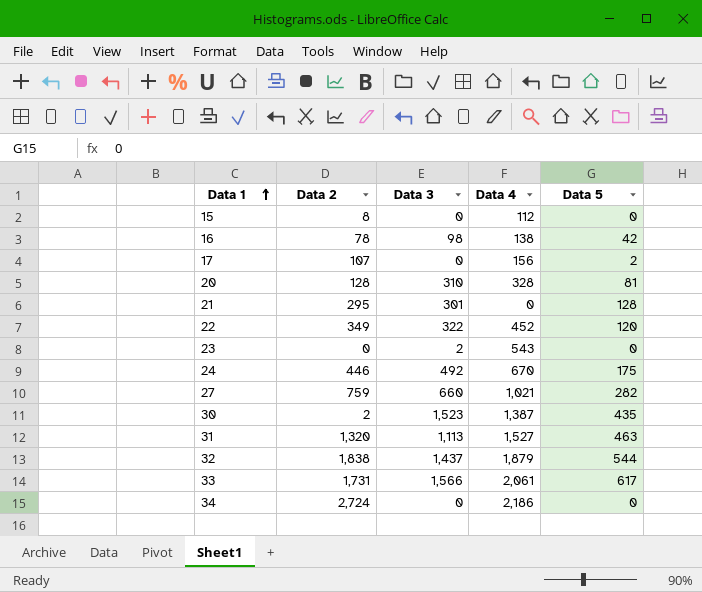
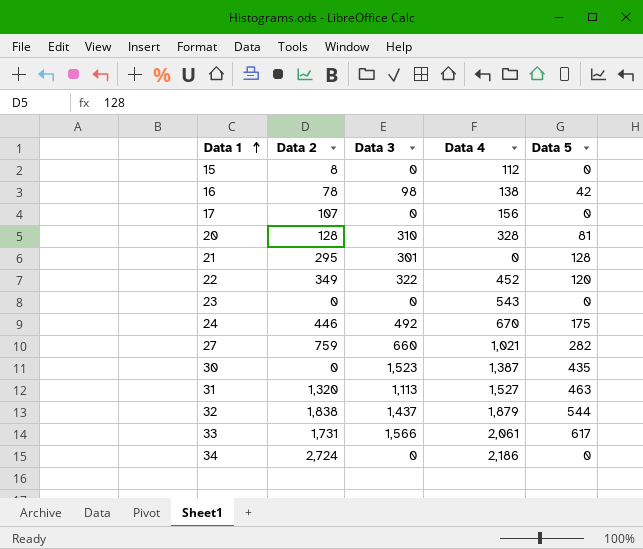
17 | Data 5: 2 -> 0
23 | Data 3: 2 -> 0
30 | Data 2: 2 -> 0

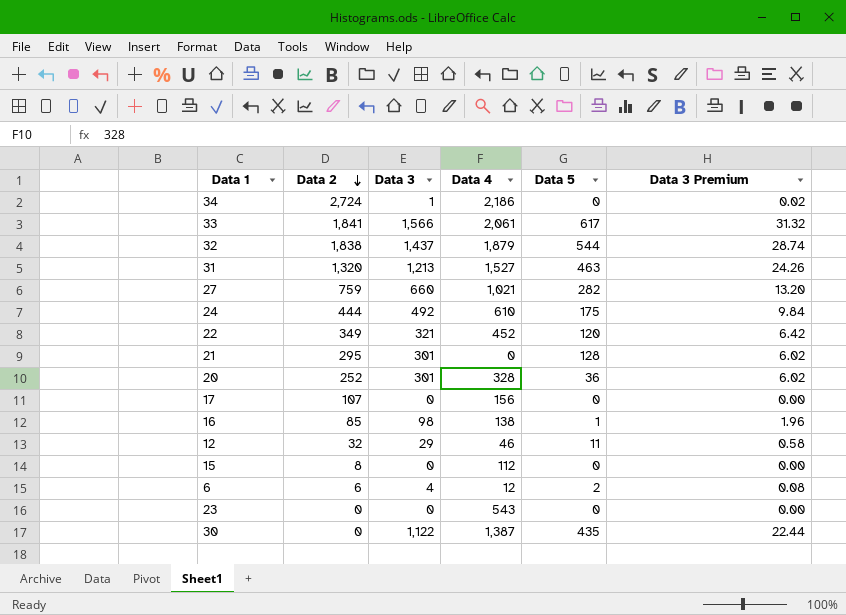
row order: Data 1 ascending -> Data 2 descending
column Data 3 Premium | formula: none -> [Data 3] * 0.02
34 | Data 3: 0 -> 1
33 | Data 2: 1,731 -> 1,841
31 | Data 3: 1,113 -> 1,213
24 | Data 2: 446 -> 444
24 | Data 4: 670 -> 610
22 | Data 3: 322 -> 321
20 | Data 2: 128 -> 252
20 | Data 3: 310 -> 301
20 | Data 5: 81 -> 36
16 | Data 2: 78 -> 85
16 | Data 5: 42 -> 1
row 12: none -> 32 | 29 | 46 | 11 | 0.58
row 6: none -> 6 | 4 | 12 | 2 | 0.08
30 | Data 3: 1,523 -> 1,122

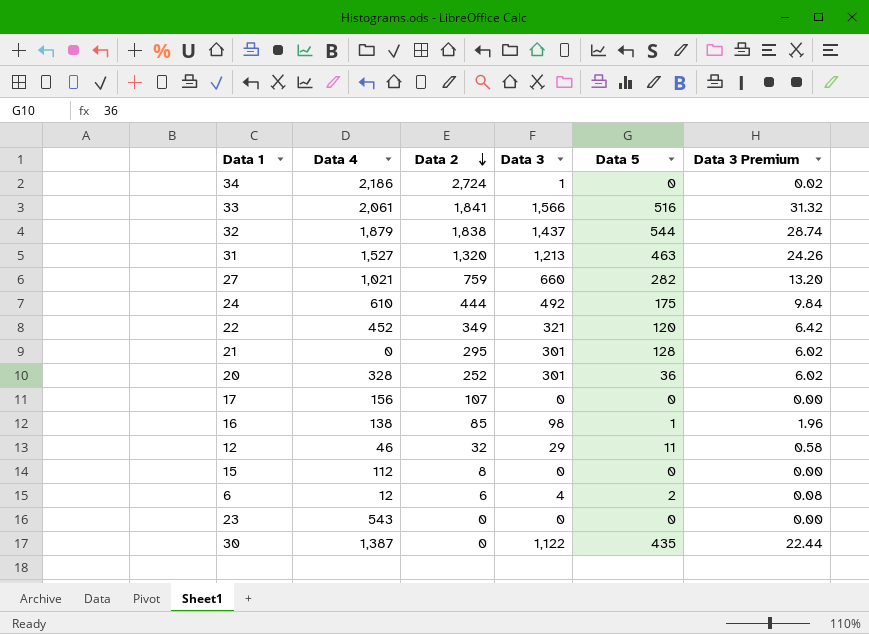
column Data 4 | position: 4 -> 2
33 | Data 5: 617 -> 516

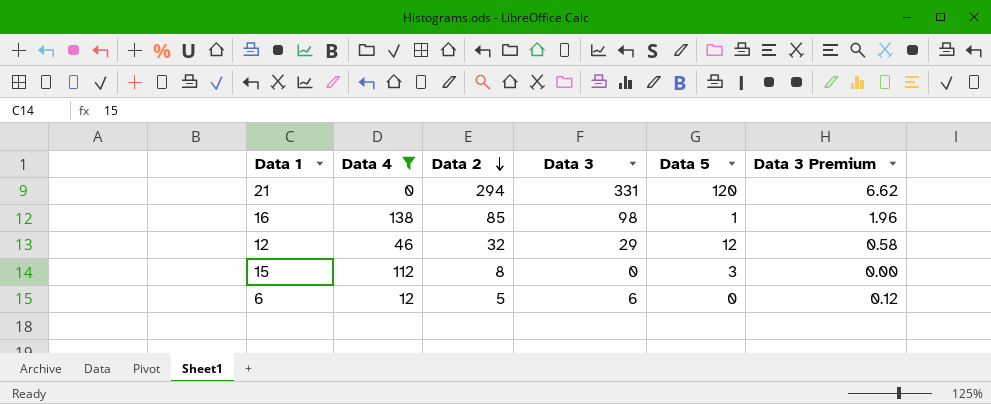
filter: none -> Data 4 <= 138
21 | Data 2: 295 -> 294
21 | Data 3: 301 -> 331
21 | Data 5: 128 -> 120
21 | Data 3 Premium: 6.02 -> 6.62
12 | Data 5: 11 -> 12
15 | Data 5: 0 -> 3
6 | Data 2: 6 -> 5
6 | Data 3: 4 -> 6
6 | Data 5: 2 -> 0
6 | Data 3 Premium: 0.08 -> 0.12

